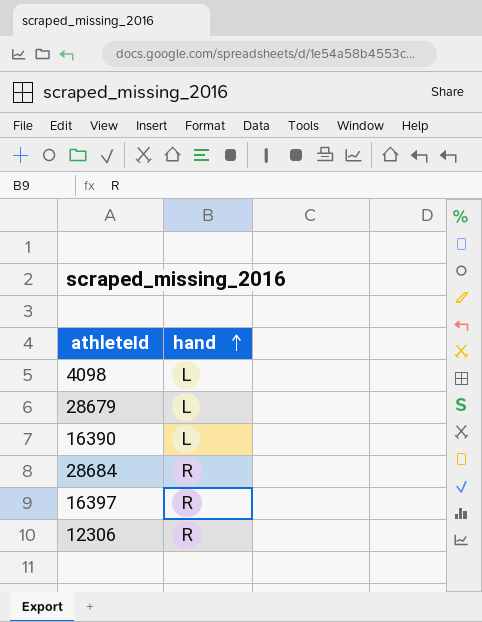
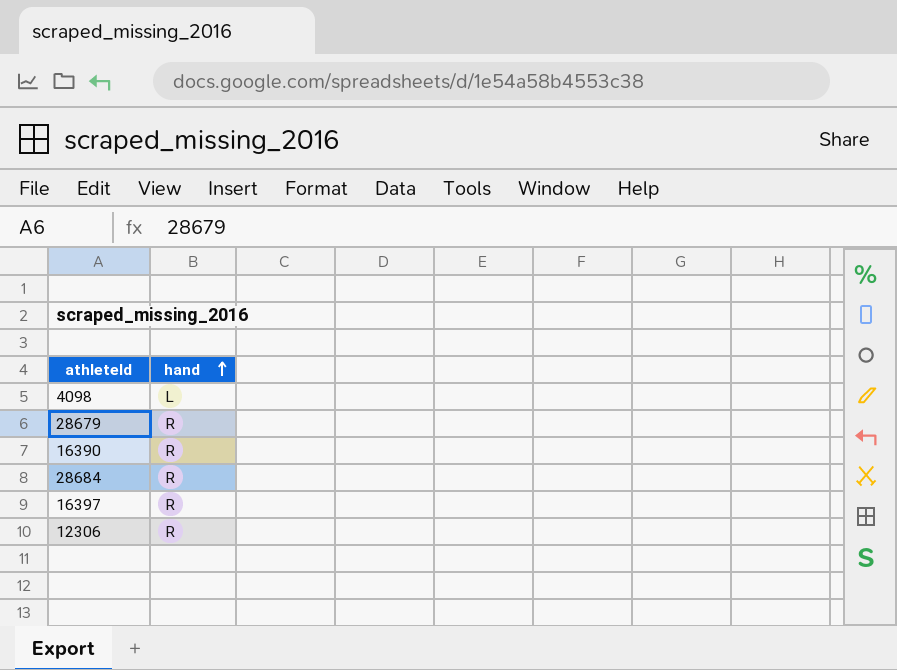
28679 | hand: L -> R
16390 | hand: L -> R

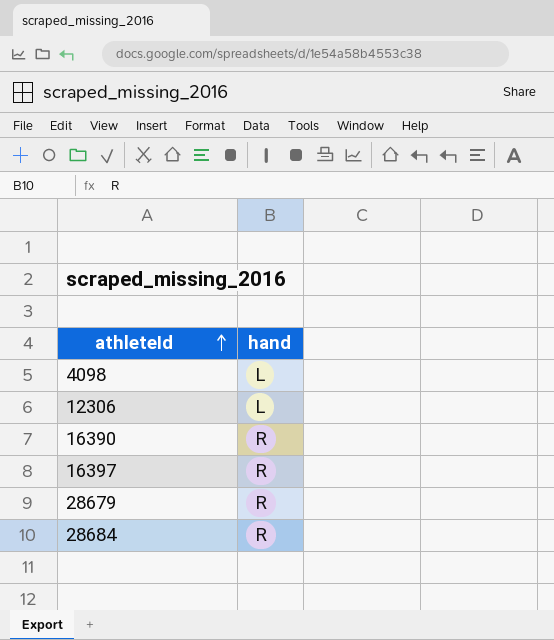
row order: hand ascending -> athleteId ascending
12306 | hand: R -> L

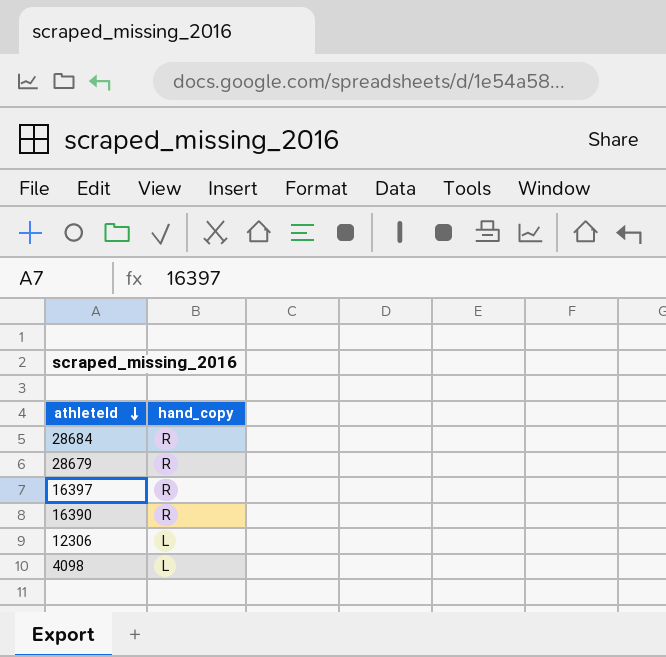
row order: athleteId ascending -> athleteId descending
column name: hand -> hand_copy

